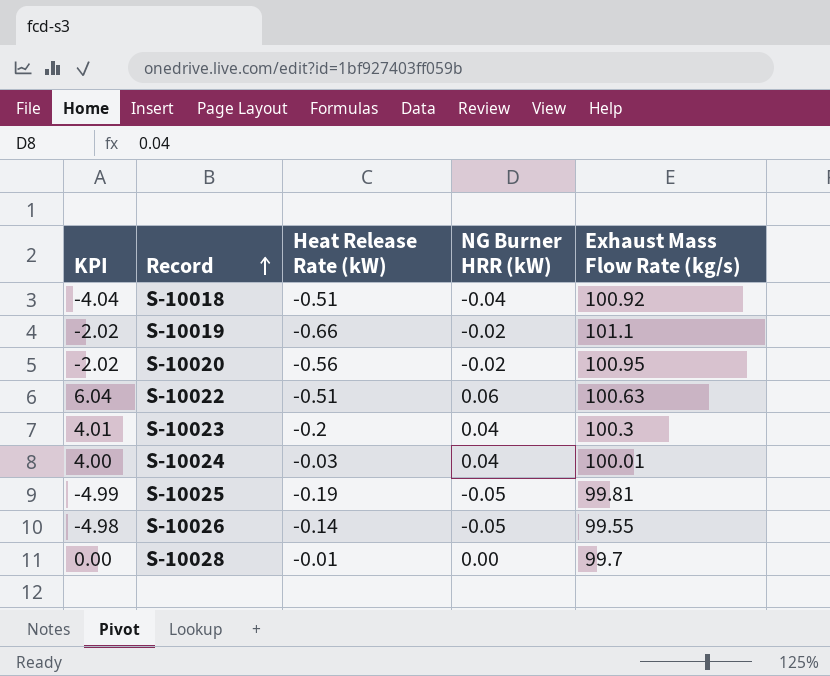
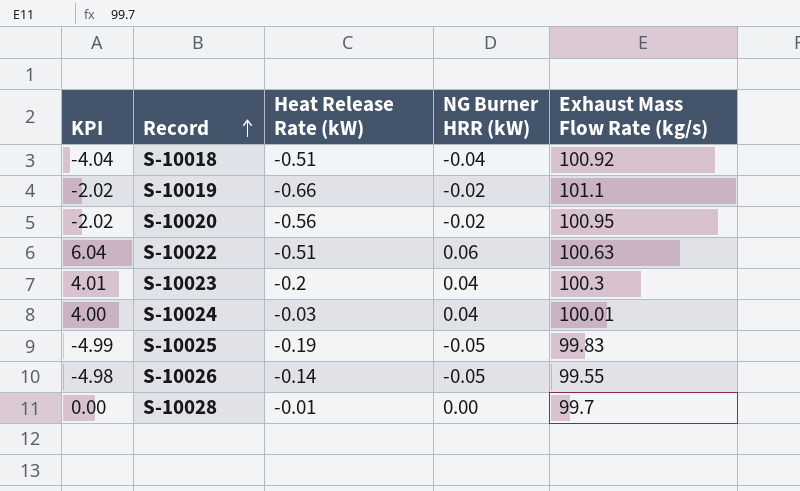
S-10025 | Exhaust Mass Flow Rate (kg/s): 99.81 -> 99.83

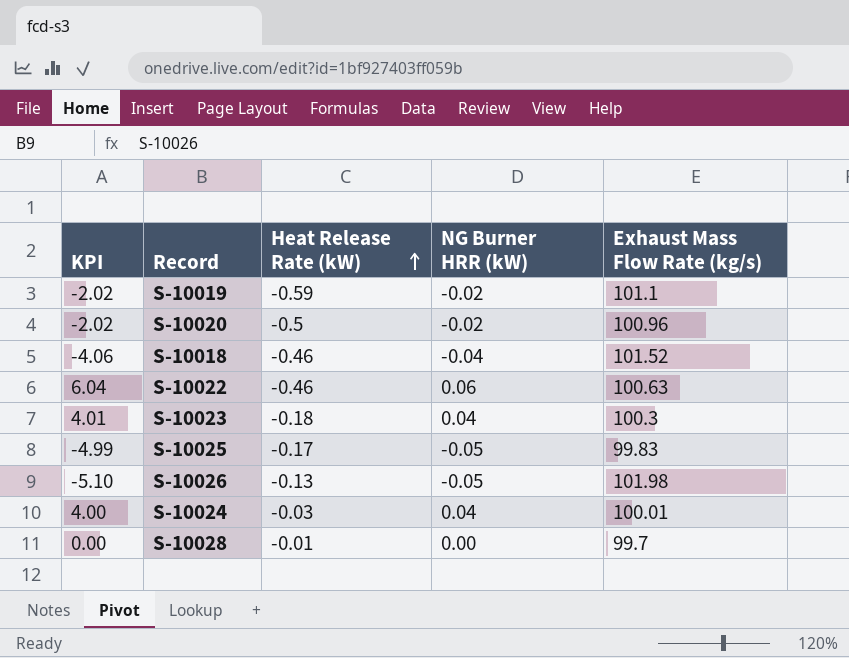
row order: Record ascending -> Heat Release Rate (kW) ascending
S-10019 | Heat Release Rate (kW): -0.66 -> -0.59
S-10020 | Heat Release Rate (kW): -0.56 -> -0.5
S-10020 | Exhaust Mass Flow Rate (kg/s): 100.95 -> 100.96
S-10018 | KPI: -4.04 -> -4.06
S-10018 | Heat Release Rate (kW): -0.51 -> -0.46
S-10018 | Exhaust Mass Flow Rate (kg/s): 100.92 -> 101.52
S-10022 | Heat Release Rate (kW): -0.51 -> -0.46
S-10023 | Heat Release Rate (kW): -0.2 -> -0.18
S-10025 | Heat Release Rate (kW): -0.19 -> -0.17
S-10026 | KPI: -4.98 -> -5.10
S-10026 | Heat Release Rate (kW): -0.14 -> -0.13
S-10026 | Exhaust Mass Flow Rate (kg/s): 99.55 -> 101.98

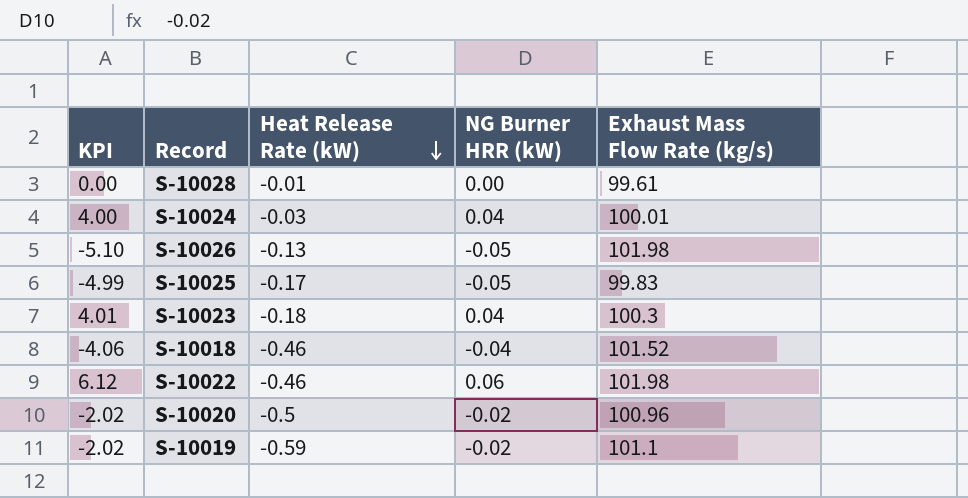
row order: Heat Release Rate (kW) ascending -> Heat Release Rate (kW) descending
S-10028 | Exhaust Mass Flow Rate (kg/s): 99.7 -> 99.61
S-10022 | KPI: 6.04 -> 6.12
S-10022 | Exhaust Mass Flow Rate (kg/s): 100.63 -> 101.98

